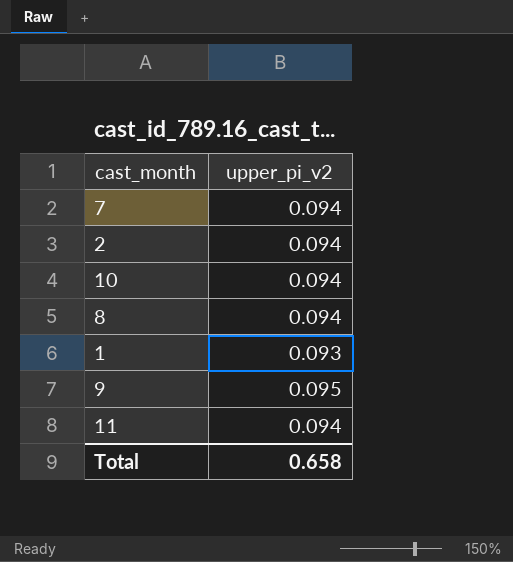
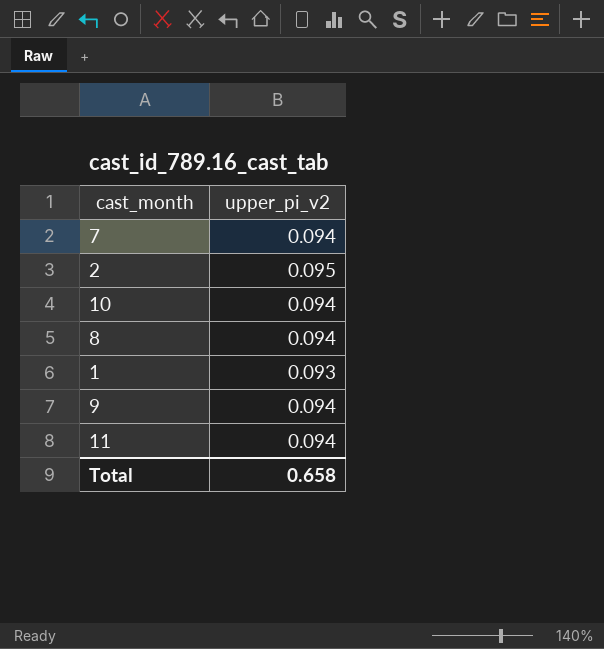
2 | upper_pi_v2: 0.094 -> 0.095
9 | upper_pi_v2: 0.095 -> 0.094

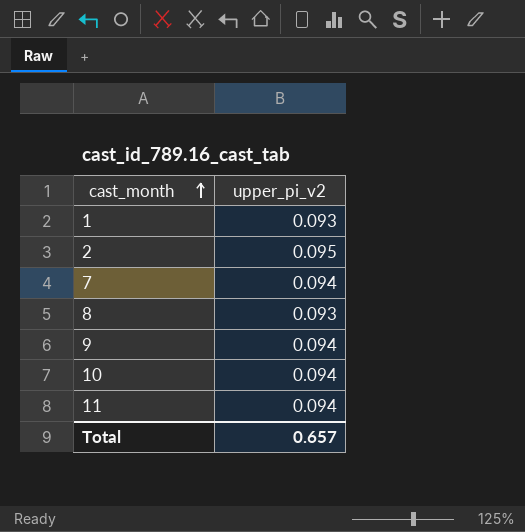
row order: none -> cast_month ascending
8 | upper_pi_v2: 0.094 -> 0.093
Total | upper_pi_v2: 0.658 -> 0.657

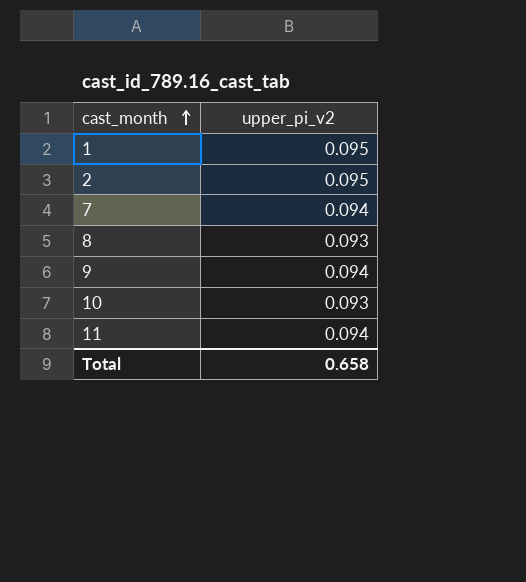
1 | upper_pi_v2: 0.093 -> 0.095
10 | upper_pi_v2: 0.094 -> 0.093
Total | upper_pi_v2: 0.657 -> 0.658

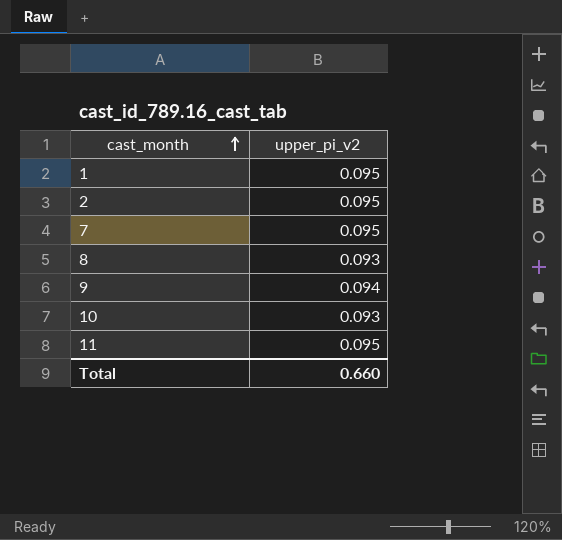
7 | upper_pi_v2: 0.094 -> 0.095
11 | upper_pi_v2: 0.094 -> 0.095
Total | upper_pi_v2: 0.658 -> 0.660

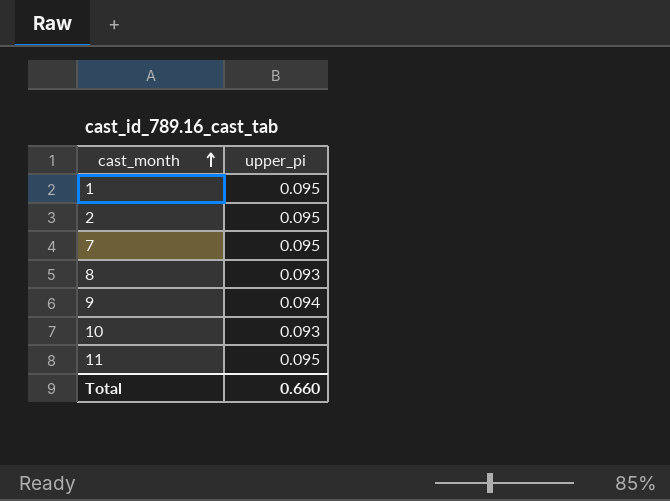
column name: upper_pi_v2 -> upper_pi

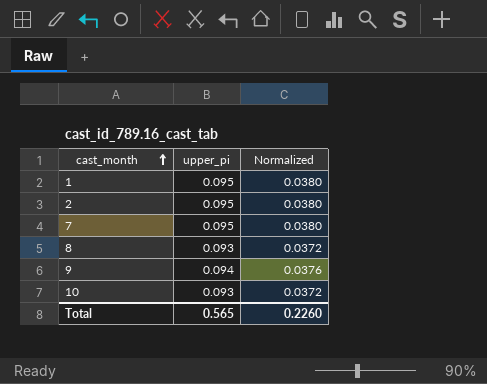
column Normalized | formula: none -> [upper_pi] * 0.4
row 11: 0.095 -> none
Total | upper_pi: 0.660 -> 0.565

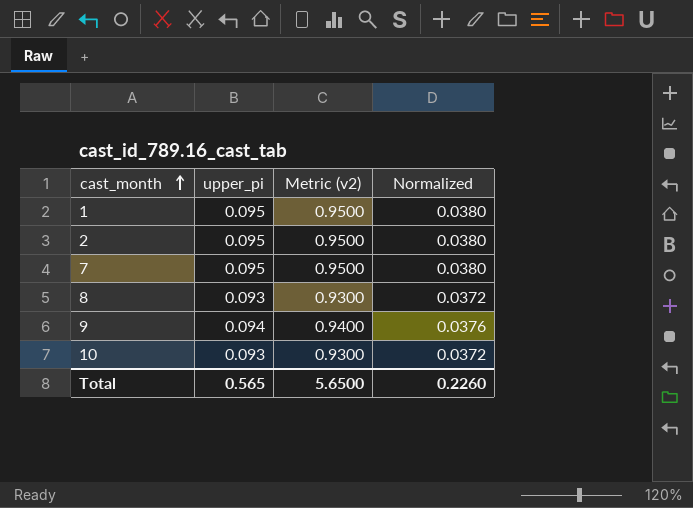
column Metric (v2) | formula: none -> [upper_pi] * 10

